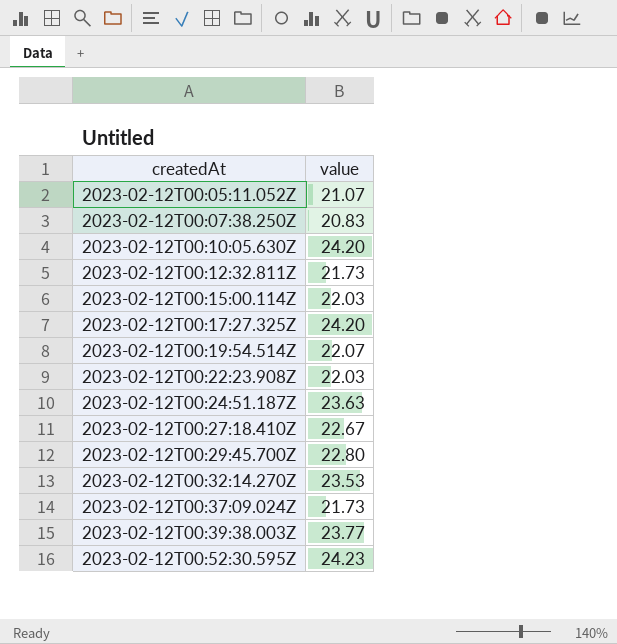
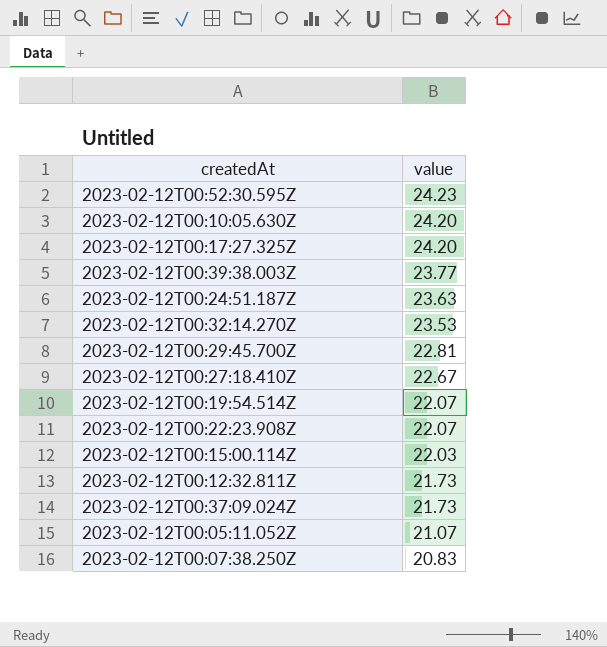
row order: createdAt ascending -> value descending
2023-02-12T00:29:45.700Z | value: 22.80 -> 22.81
2023-02-12T00:22:23.908Z | value: 22.03 -> 22.07

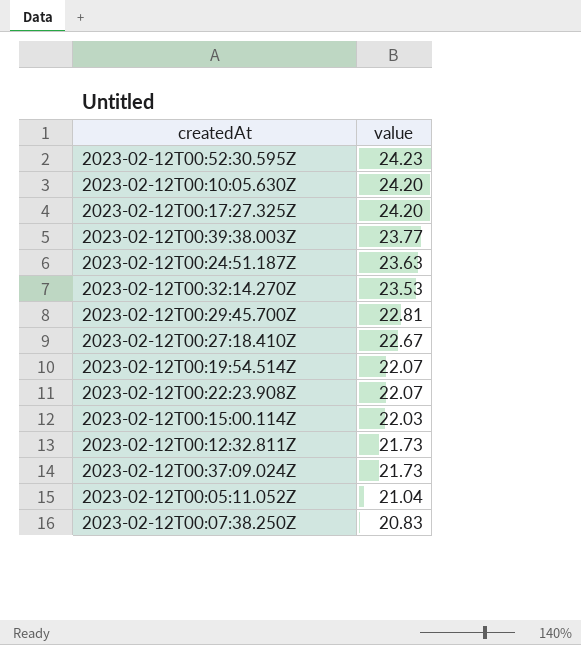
2023-02-12T00:05:11.052Z | value: 21.07 -> 21.04

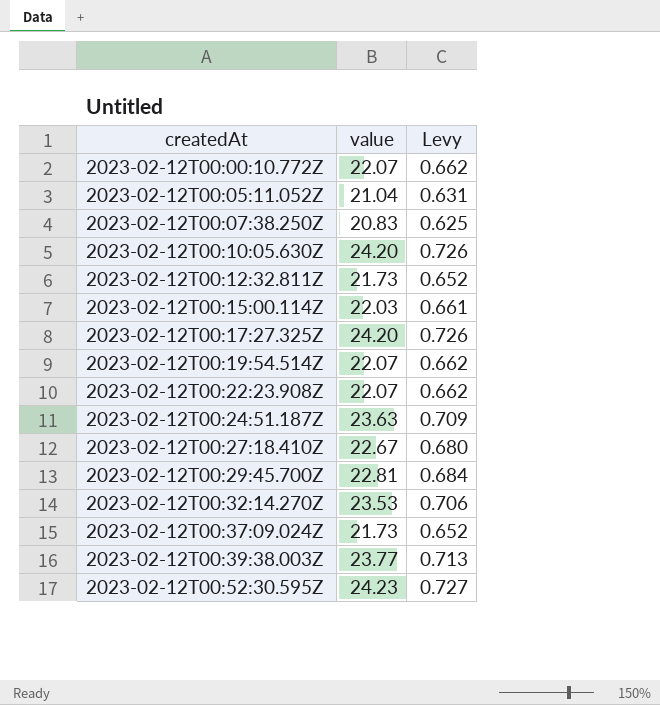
row order: value descending -> createdAt ascending
column Levy | formula: none -> [value] * 0.03
row 2023-02-12T00:00:10.772Z: none -> 22.07 | 0.662

